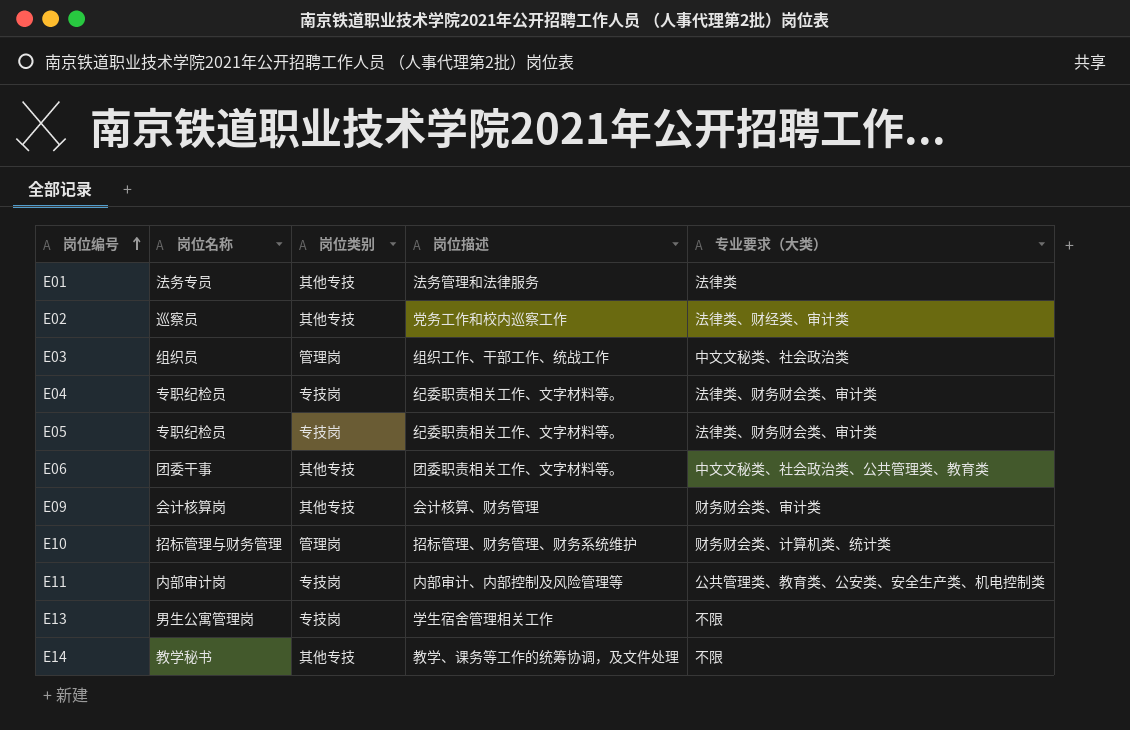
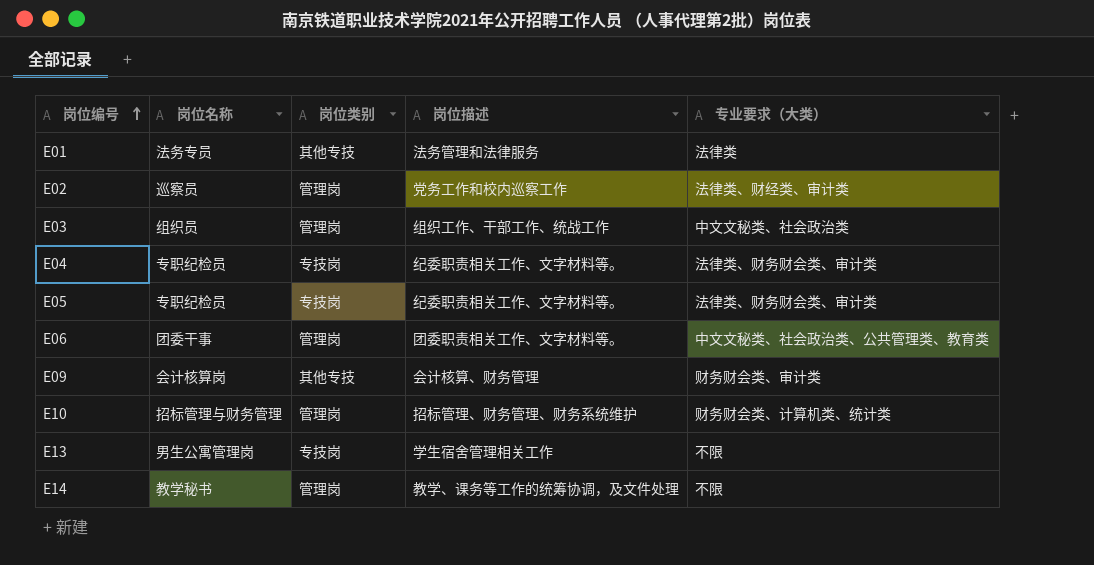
row E11: 内部审计岗 | 专技岗 | 内部审计、内部控制及风险管理等 | 公共管理类、教育类、公安类、安全生产类、机电控制类 -> none
E02 | 岗位类别: 其他专技 -> 管理岗
E06 | 岗位类别: 其他专技 -> 管理岗
E14 | 岗位类别: 其他专技 -> 管理岗

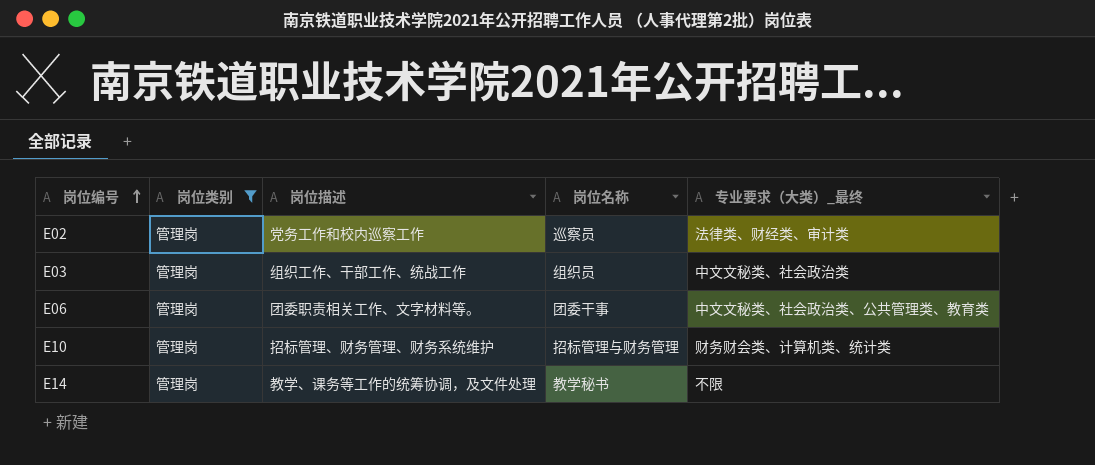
filter: none -> 岗位类别 = 管理岗
column 岗位名称 | position: 2 -> 4
column name: 专业要求（大类） -> 专业要求（大类）_最终

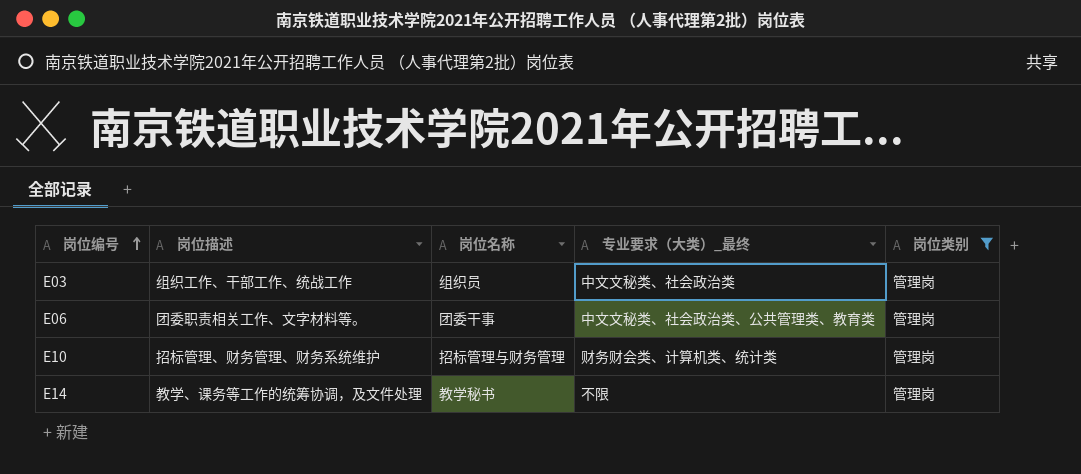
column 岗位类别 | position: 2 -> 5
row E02: 管理岗 | 党务工作和校内巡察工作 | 巡察员 | 法律类、财经类、审计类 -> none

